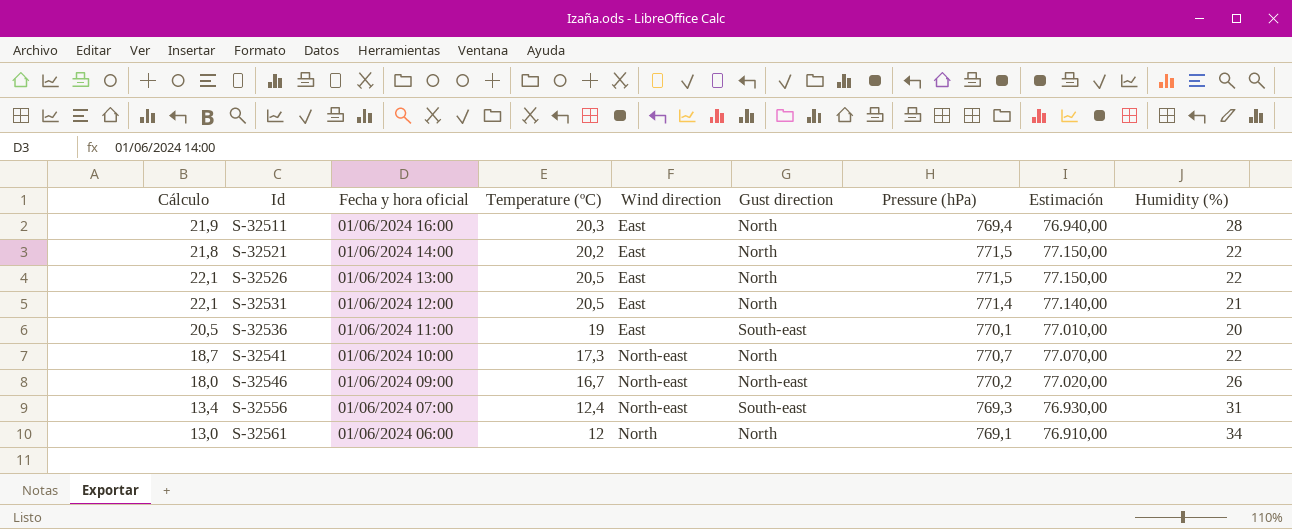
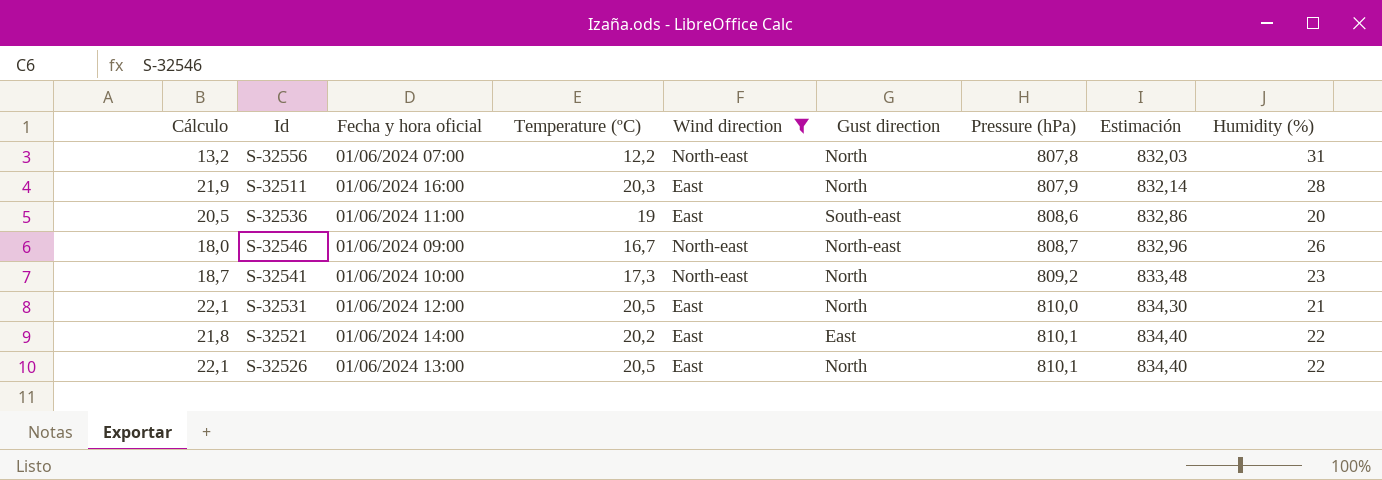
filter: none -> Wind direction != North
row order: Id ascending -> Pressure (hPa) ascending
column Estimación | formula: [Pressure (hPa)] * 100 -> [Pressure (hPa)] * 1,03
S-32556 | Cálculo: 13,4 -> 13,2
S-32556 | Temperature (ºC): 12,4 -> 12,2
S-32556 | Gust direction: South-east -> North
S-32556 | Pressure (hPa): 769,3 -> 807,8
S-32511 | Pressure (hPa): 769,4 -> 807,9
S-32536 | Pressure (hPa): 770,1 -> 808,6
S-32546 | Pressure (hPa): 770,2 -> 808,7
S-32541 | Pressure (hPa): 770,7 -> 809,2
S-32541 | Humidity (%): 22 -> 23
S-32531 | Pressure (hPa): 771,4 -> 810,0
S-32521 | Gust direction: North -> East
S-32521 | Pressure (hPa): 771,5 -> 810,1
S-32526 | Pressure (hPa): 771,5 -> 810,1

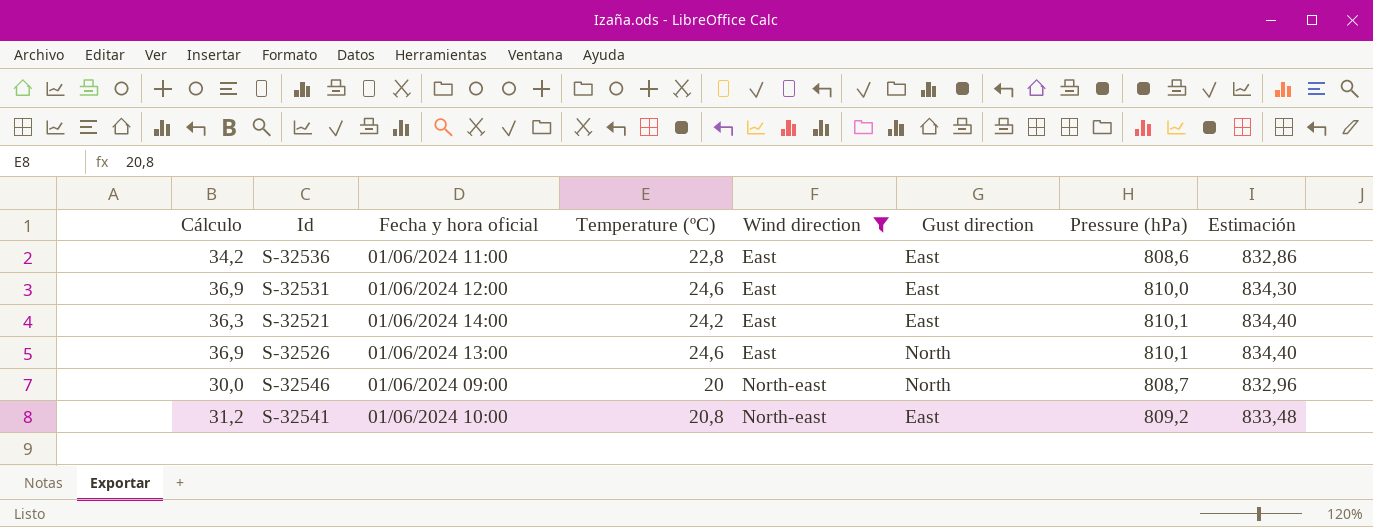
row order: Pressure (hPa) ascending -> Wind direction ascending
column Humidity (%) | position: 9 -> none
column Cálculo | formula: [Temperature (ºC)] * 1,08 -> [Temperature (ºC)] * 1,5
row S-32556: 13,2 | 01/06/2024 07:00 | 12,2 | North-east | North | 807,8 | 832,03 | 31 -> none
row S-32511: 21,9 | 01/06/2024 16:00 | 20,3 | East | North | 807,9 | 832,14 | 28 -> none
S-32536 | Temperature (ºC): 19 -> 22,8
S-32536 | Gust direction: South-east -> East
S-32531 | Temperature (ºC): 20,5 -> 24,6
S-32531 | Gust direction: North -> East
S-32521 | Temperature (ºC): 20,2 -> 24,2
S-32526 | Temperature (ºC): 20,5 -> 24,6
S-32546 | Temperature (ºC): 16,7 -> 20
S-32546 | Gust direction: North-east -> North
S-32541 | Temperature (ºC): 17,3 -> 20,8
S-32541 | Gust direction: North -> East

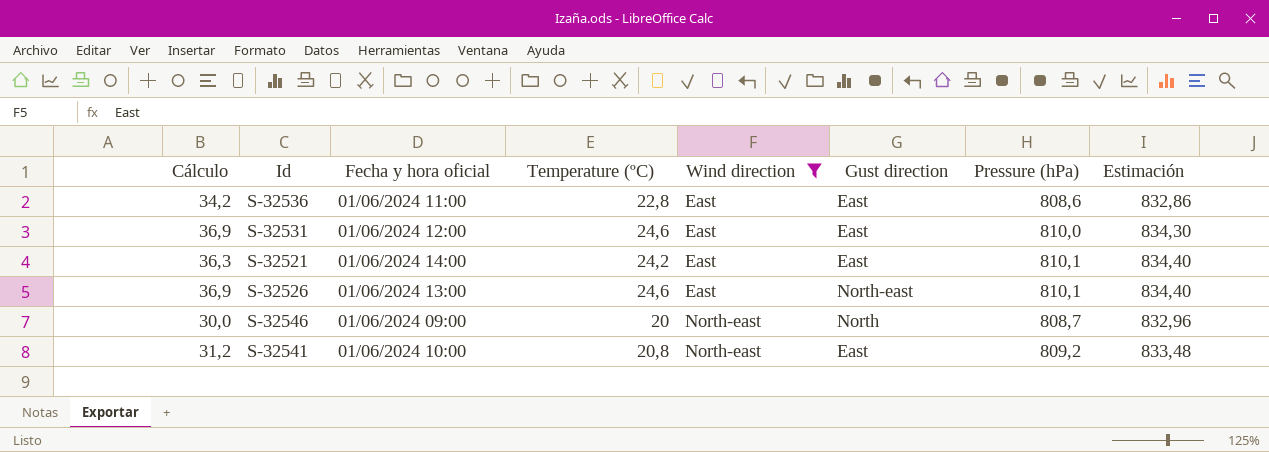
S-32526 | Gust direction: North -> North-east

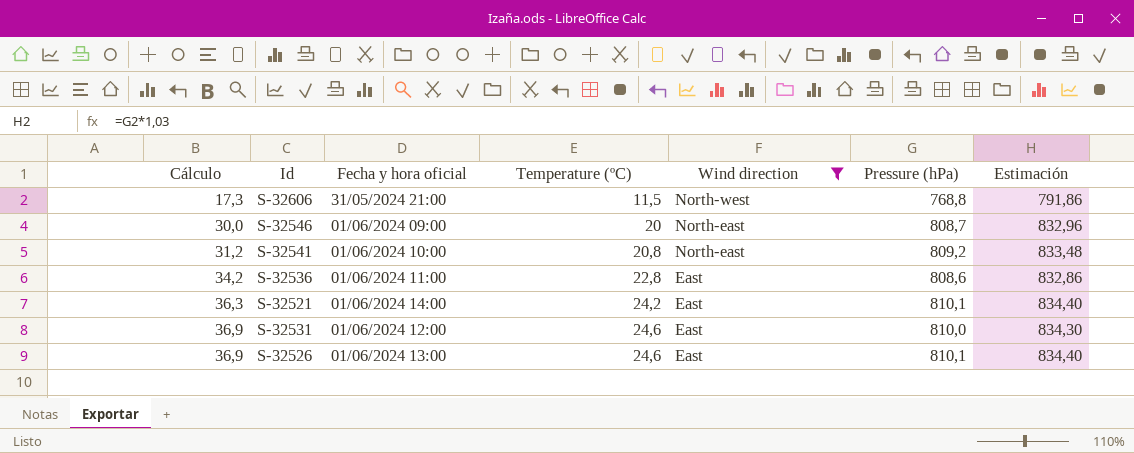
row order: Wind direction ascending -> Cálculo ascending
column Gust direction | position: 6 -> none
row S-32606: none -> 17,3 | 31/05/2024 21:00 | 11,5 | North-west | 768,8 | 791,86

